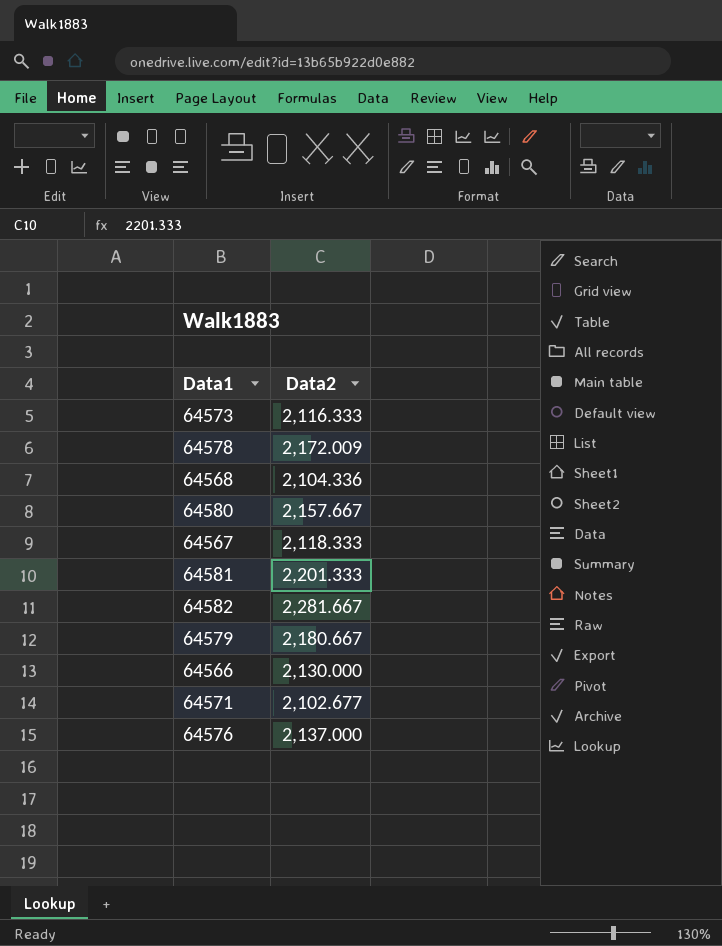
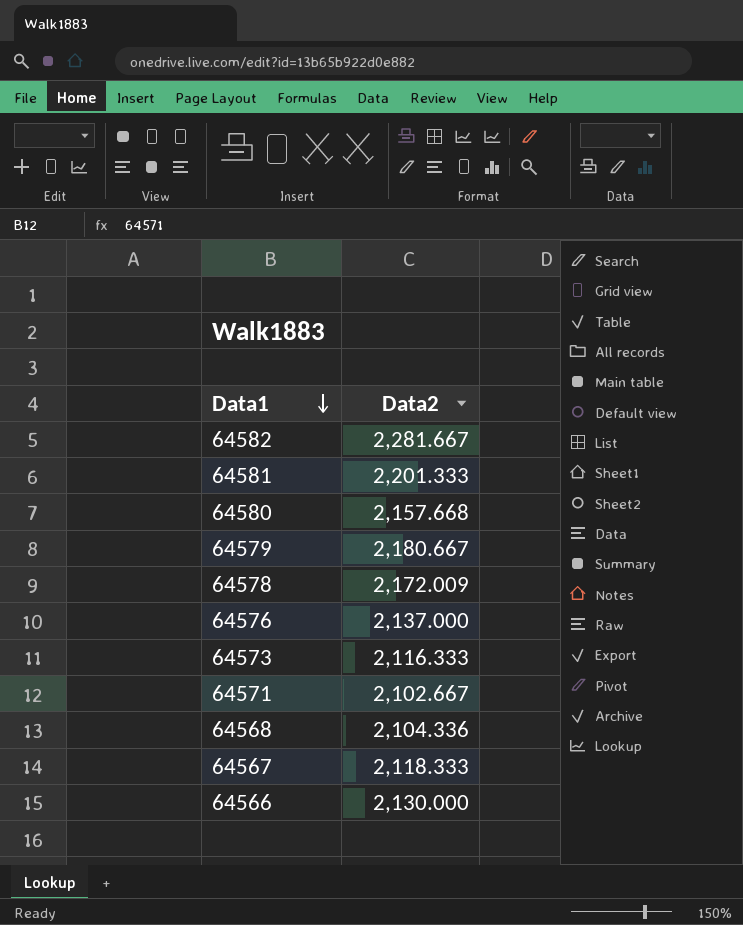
row order: none -> Data1 descending
64580 | Data2: 2,157.667 -> 2,157.668
64571 | Data2: 2,102.677 -> 2,102.667

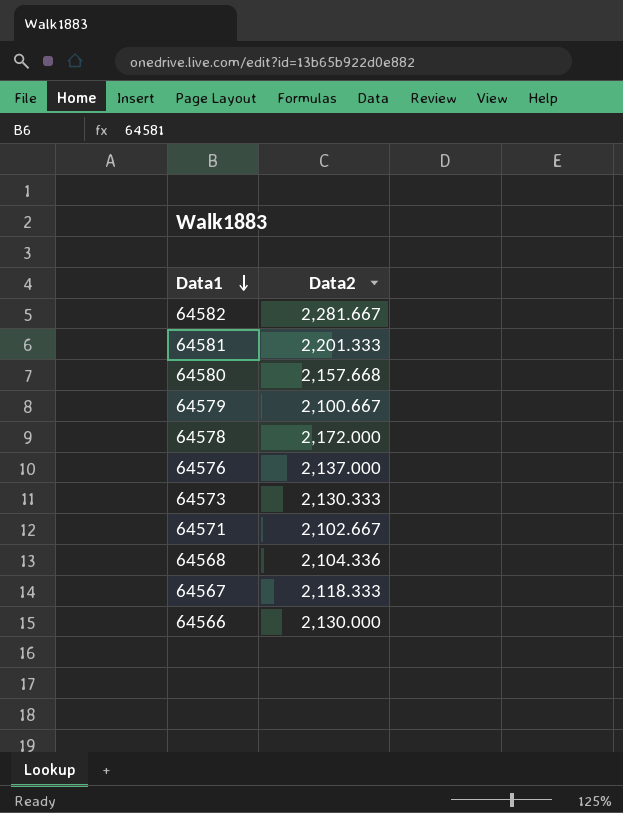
64579 | Data2: 2,180.667 -> 2,100.667
64578 | Data2: 2,172.009 -> 2,172.000
64573 | Data2: 2,116.333 -> 2,130.333

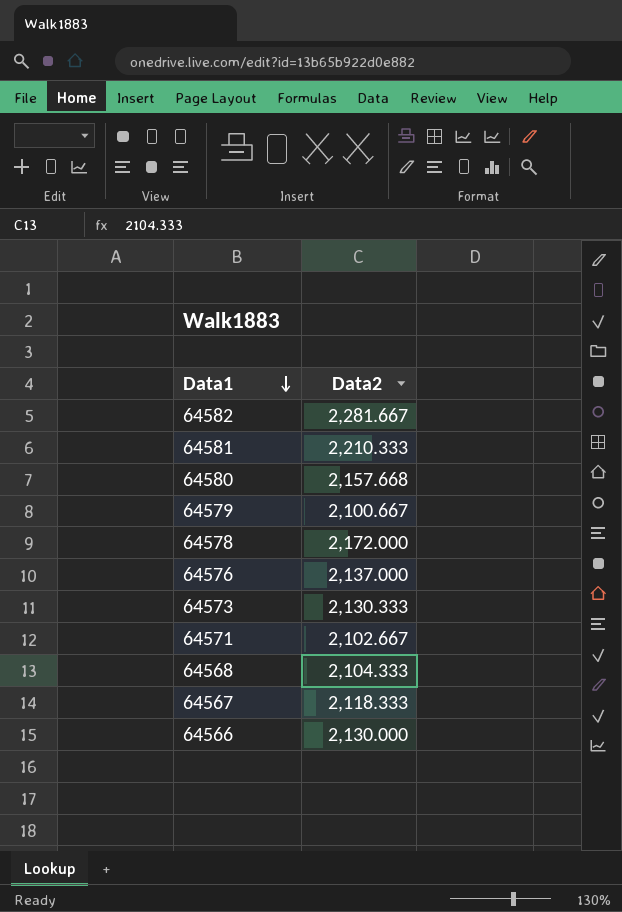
64581 | Data2: 2,201.333 -> 2,210.333
64568 | Data2: 2,104.336 -> 2,104.333

